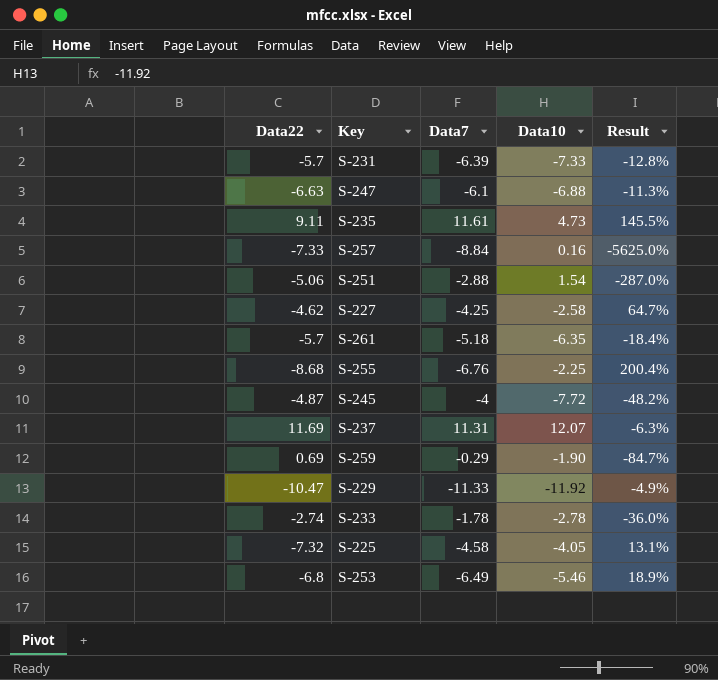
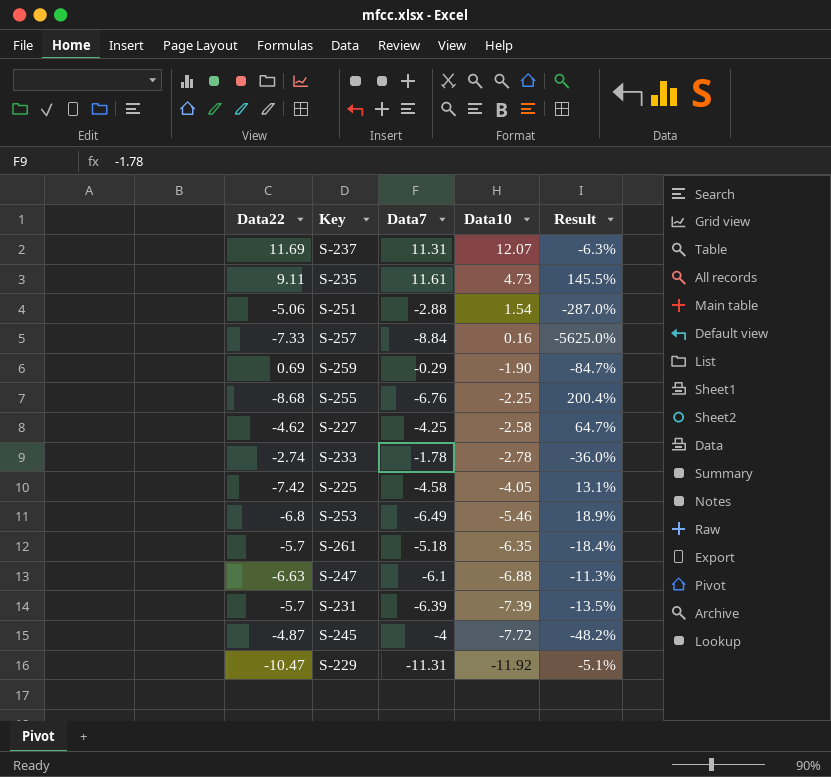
row order: none -> Data10 descending
S-225 | Data22: -7.32 -> -7.42
S-231 | Data10: -7.33 -> -7.39
S-231 | Result: -12.8% -> -13.5%
S-229 | Data7: -11.33 -> -11.31
S-229 | Result: -4.9% -> -5.1%

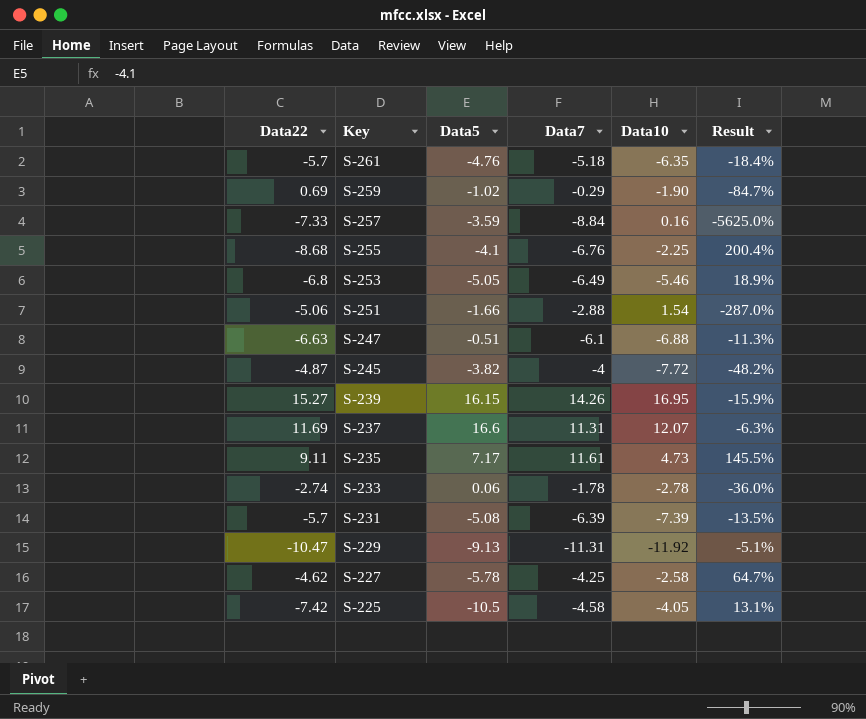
row order: Data10 descending -> Key descending
column Data5 | position: none -> 3
row S-239: none -> 15.27 | 16.15 | 14.26 | 16.95 | -15.9%

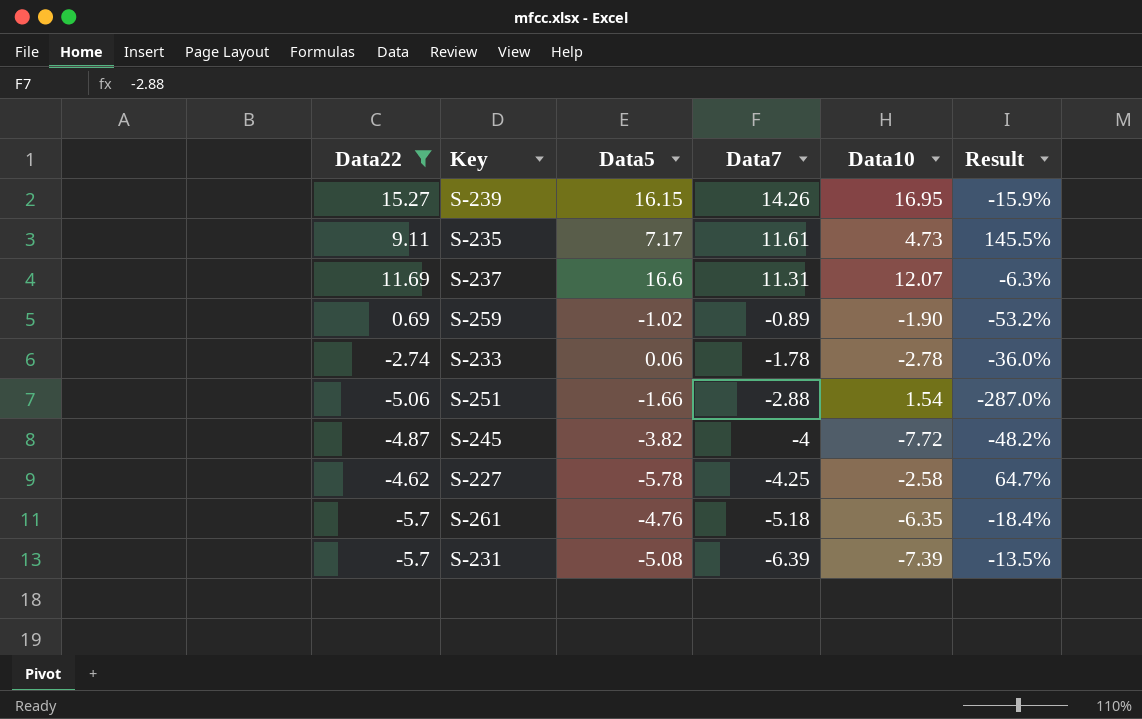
filter: none -> Data22 >= -5.7
row order: Key descending -> Data7 descending
S-259 | Data7: -0.29 -> -0.89
S-259 | Result: -84.7% -> -53.2%

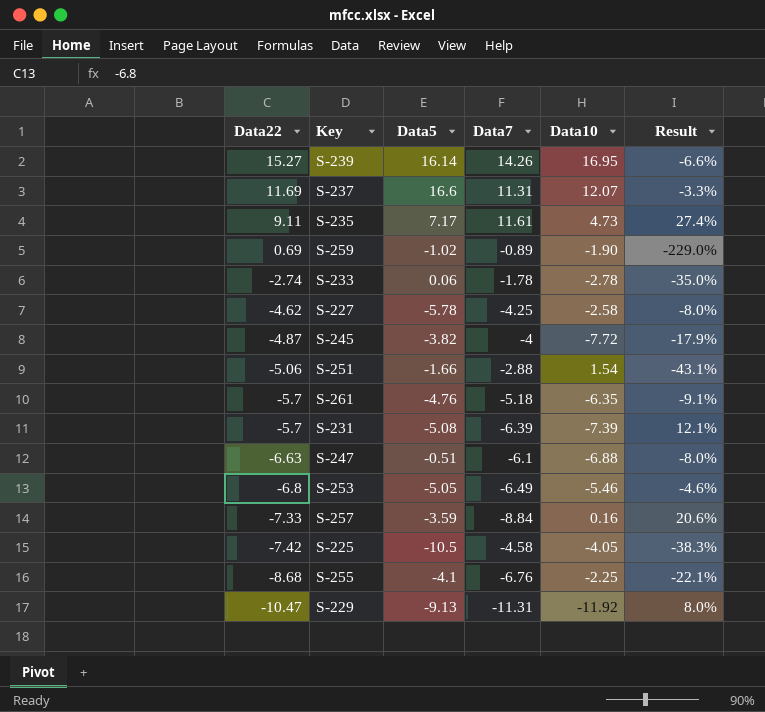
filter: Data22 >= -5.7 -> none
row order: Data7 descending -> Data22 descending
column Result | formula: ([Data7] - [Data10]) / [Data10] -> ([Data7] - [Data22]) / [Data22]
S-239 | Data5: 16.15 -> 16.14

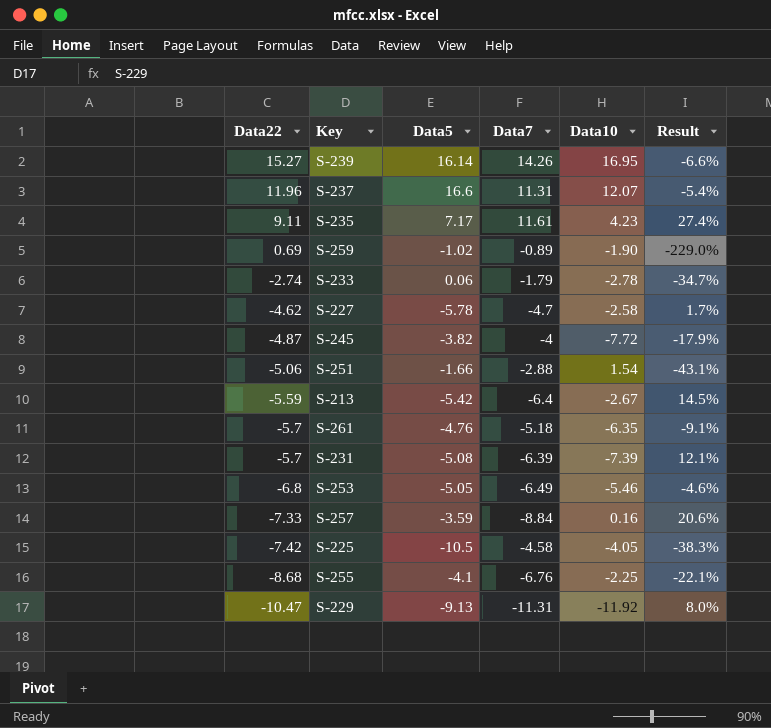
row S-247: -6.63 | -0.51 | -6.1 | -6.88 | -8.0% -> none
S-237 | Data22: 11.69 -> 11.96
S-237 | Result: -3.3% -> -5.4%
S-235 | Data10: 4.73 -> 4.23
S-233 | Data7: -1.78 -> -1.79
S-233 | Result: -35.0% -> -34.7%
S-227 | Data7: -4.25 -> -4.7
S-227 | Result: -8.0% -> 1.7%
row S-213: none -> -5.59 | -5.42 | -6.4 | -2.67 | 14.5%

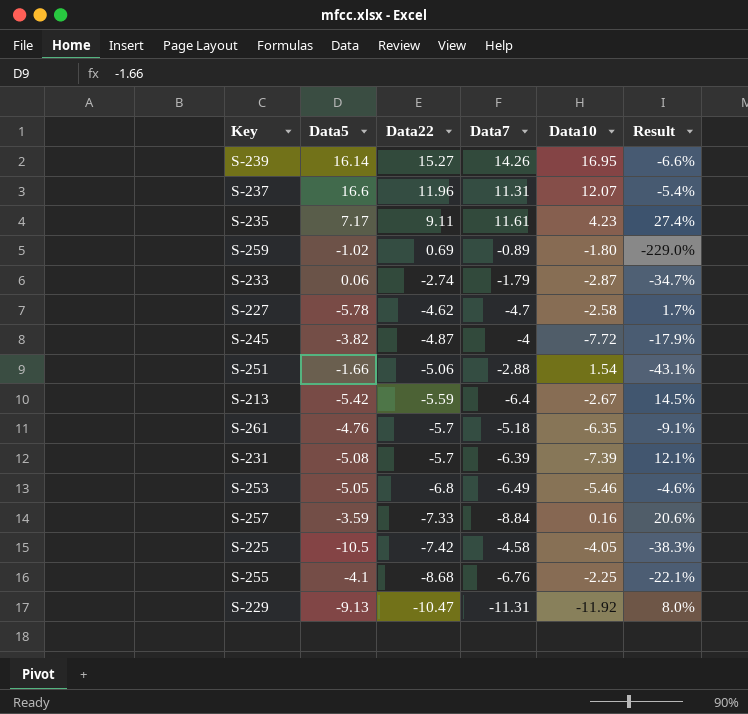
column Data22 | position: 1 -> 3
S-259 | Data10: -1.90 -> -1.80
S-233 | Data10: -2.78 -> -2.87

